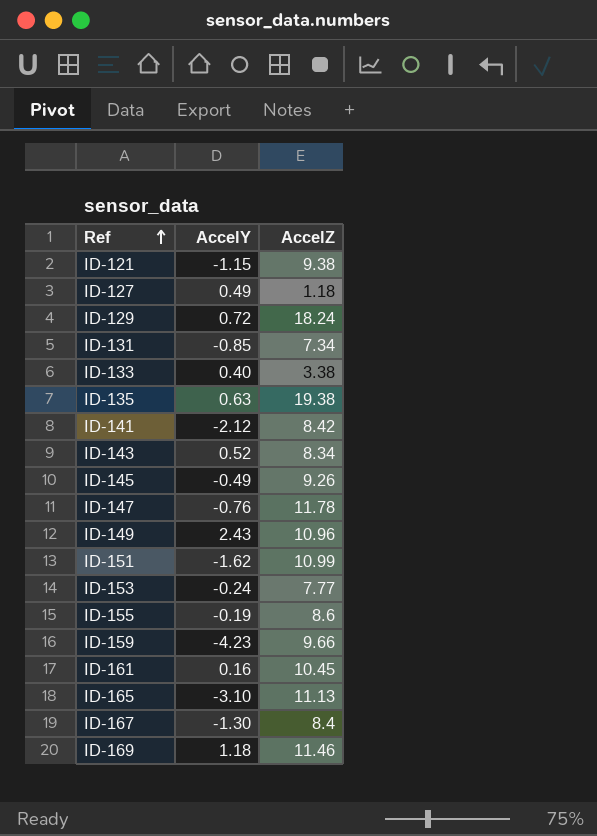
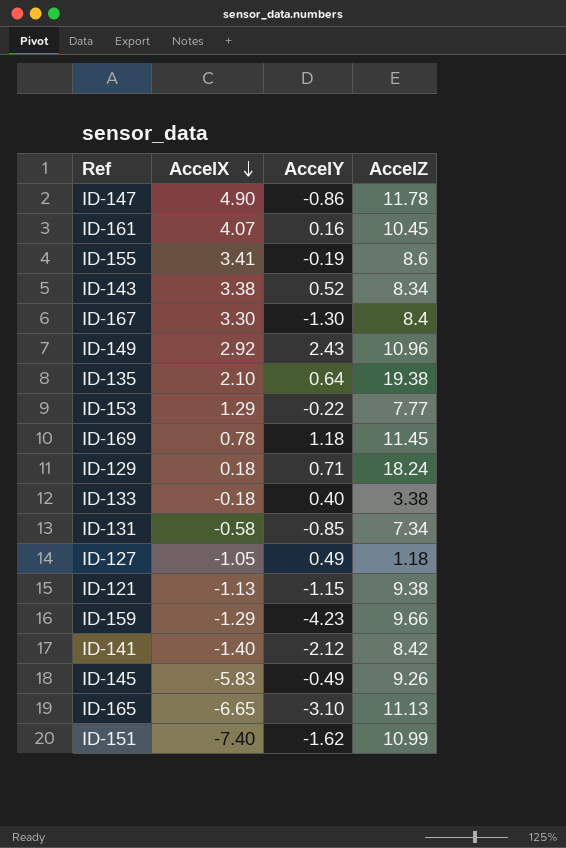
row order: Ref ascending -> AccelX descending
column AccelX | position: none -> 2
ID-147 | AccelY: -0.76 -> -0.86
ID-135 | AccelY: 0.63 -> 0.64
ID-153 | AccelY: -0.24 -> -0.22
ID-169 | AccelZ: 11.46 -> 11.45
ID-129 | AccelY: 0.72 -> 0.71

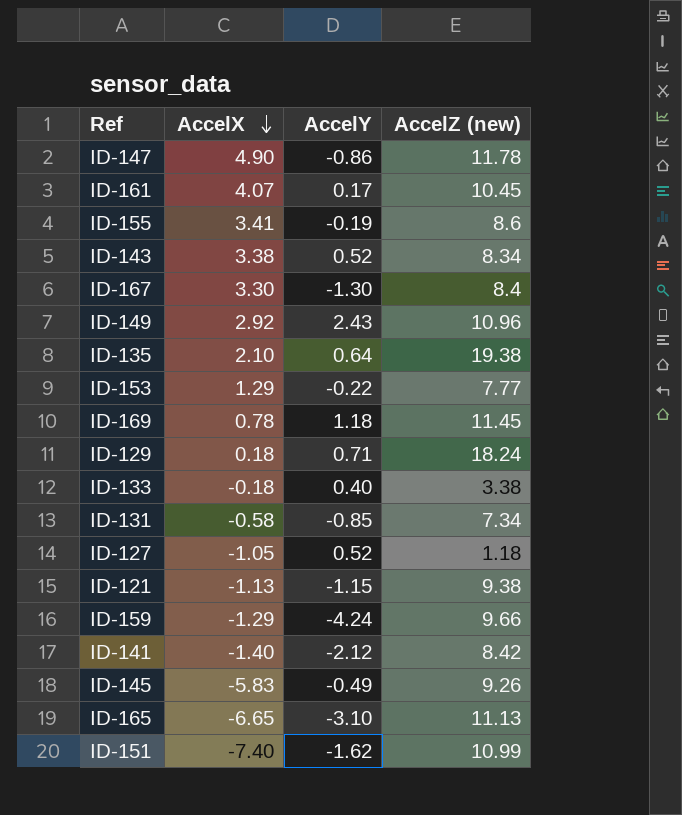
column name: AccelZ -> AccelZ (new)
ID-161 | AccelY: 0.16 -> 0.17
ID-127 | AccelY: 0.49 -> 0.52
ID-159 | AccelY: -4.23 -> -4.24

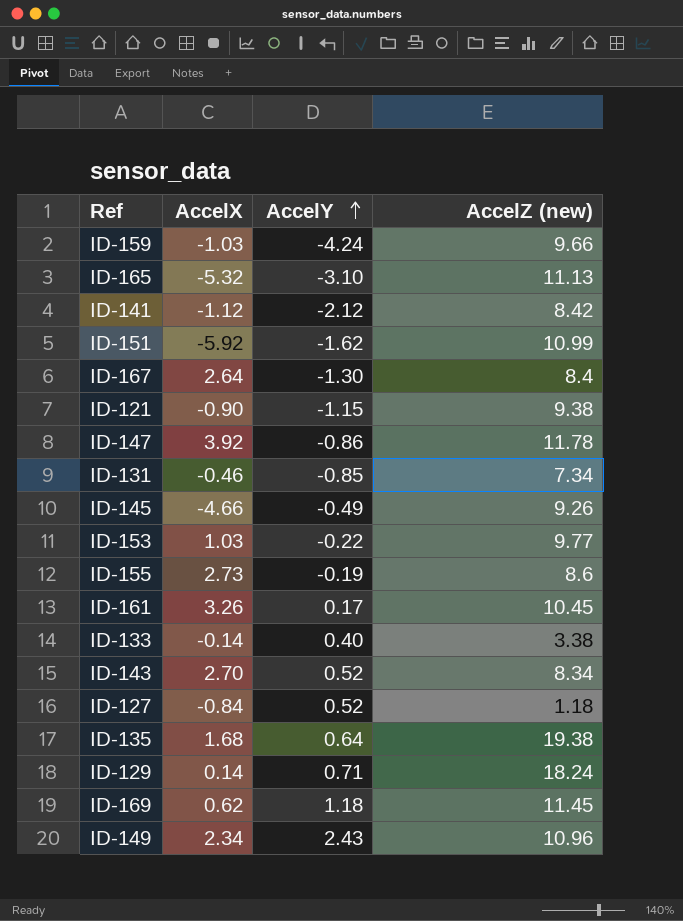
row order: AccelX descending -> AccelY ascending
ID-159 | AccelX: -1.29 -> -1.03
ID-165 | AccelX: -6.65 -> -5.32
ID-141 | AccelX: -1.40 -> -1.12
ID-151 | AccelX: -7.40 -> -5.92
ID-167 | AccelX: 3.30 -> 2.64
ID-121 | AccelX: -1.13 -> -0.90
ID-147 | AccelX: 4.90 -> 3.92
ID-131 | AccelX: -0.58 -> -0.46
ID-145 | AccelX: -5.83 -> -4.66
ID-153 | AccelX: 1.29 -> 1.03
ID-153 | AccelZ (new): 7.77 -> 9.77
ID-155 | AccelX: 3.41 -> 2.73
ID-161 | AccelX: 4.07 -> 3.26
ID-133 | AccelX: -0.18 -> -0.14
ID-143 | AccelX: 3.38 -> 2.70
ID-127 | AccelX: -1.05 -> -0.84
ID-135 | AccelX: 2.10 -> 1.68
ID-129 | AccelX: 0.18 -> 0.14
ID-169 | AccelX: 0.78 -> 0.62
ID-149 | AccelX: 2.92 -> 2.34

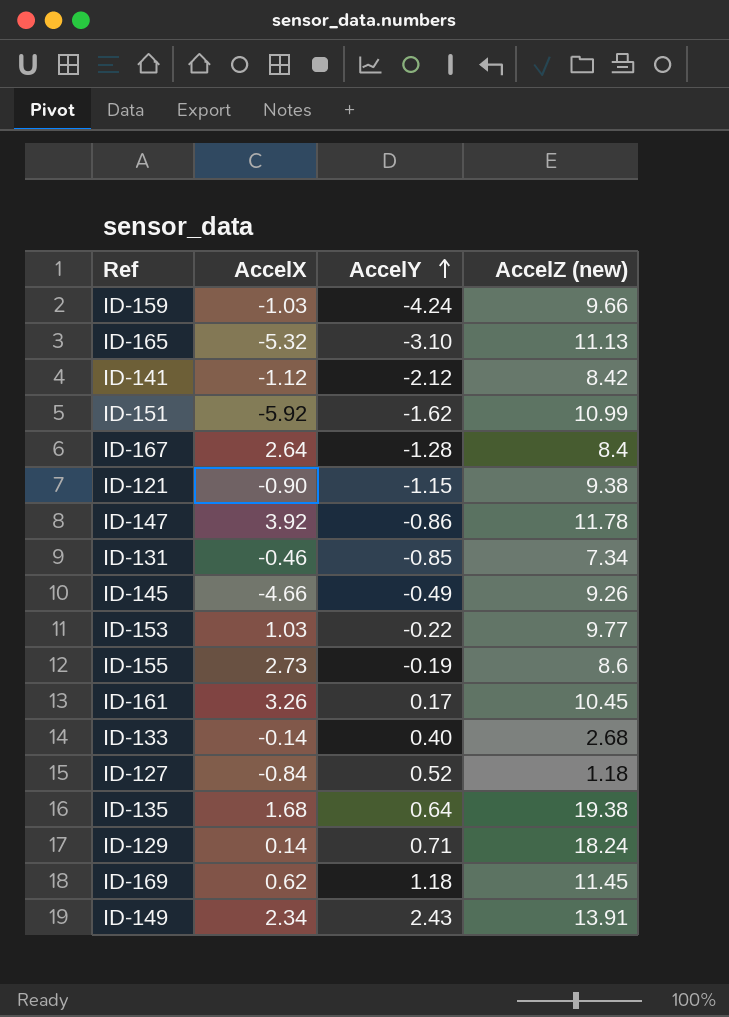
row ID-143: 2.70 | 0.52 | 8.34 -> none
ID-167 | AccelY: -1.30 -> -1.28
ID-133 | AccelZ (new): 3.38 -> 2.68
ID-149 | AccelZ (new): 10.96 -> 13.91

